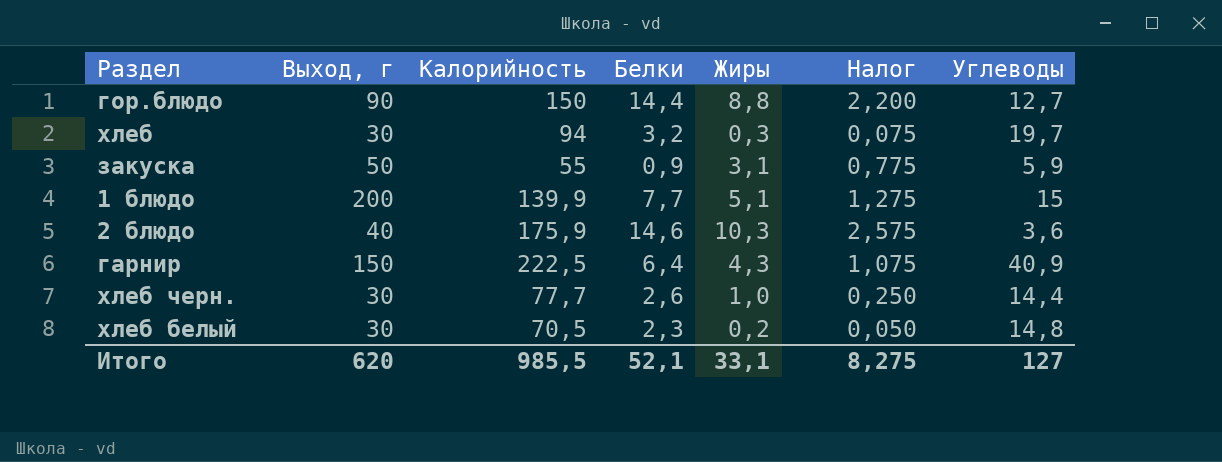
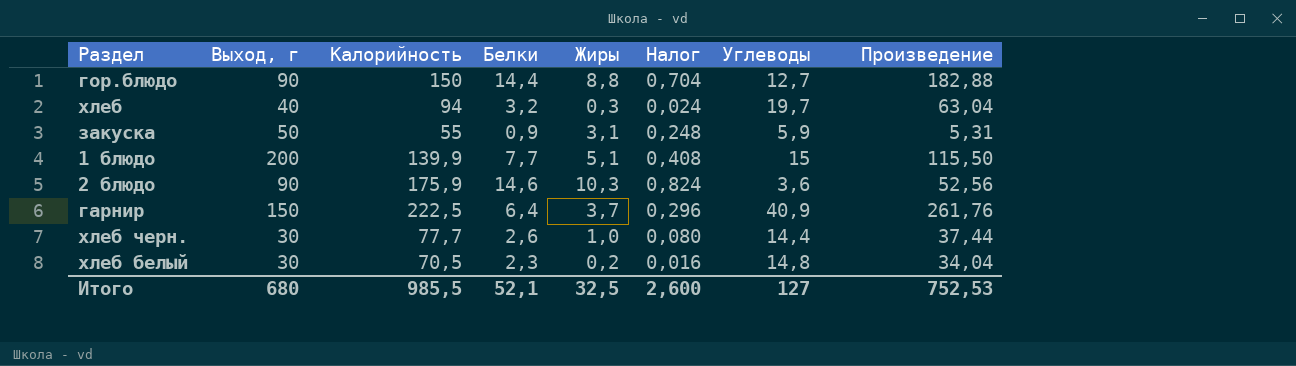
column Налог | formula: [Жиры] * 0,25 -> [Жиры] * 0,08
column Произведение | formula: none -> [Белки] * [Углеводы]
хлеб | Выход, г: 30 -> 40
2 блюдо | Выход, г: 40 -> 90
гарнир | Жиры: 4,3 -> 3,7
Итого | Выход, г: 620 -> 680
Итого | Жиры: 33,1 -> 32,5
Итого | Налог: 8,275 -> 2,600

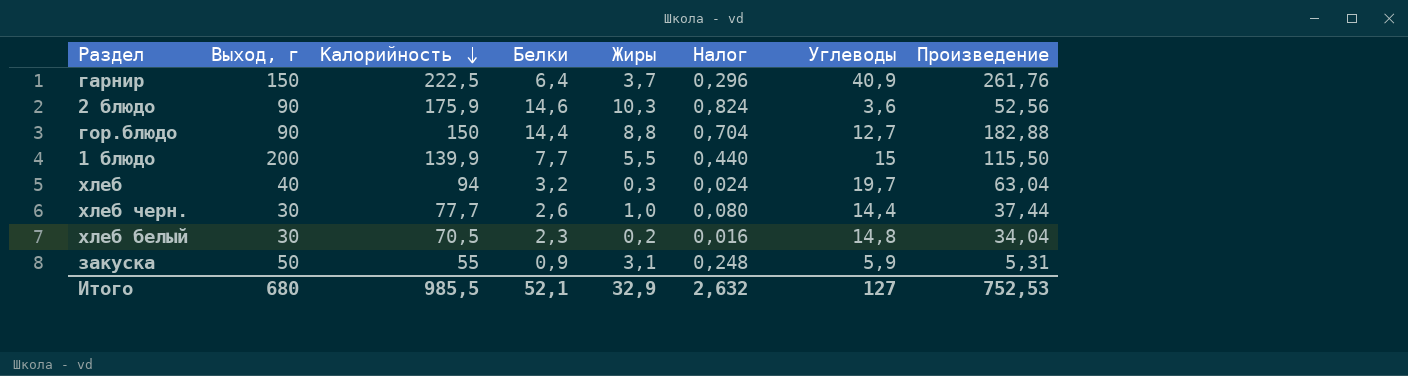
row order: none -> Калорийность descending
1 блюдо | Жиры: 5,1 -> 5,5
1 блюдо | Налог: 0,408 -> 0,440
Итого | Жиры: 32,5 -> 32,9
Итого | Налог: 2,600 -> 2,632

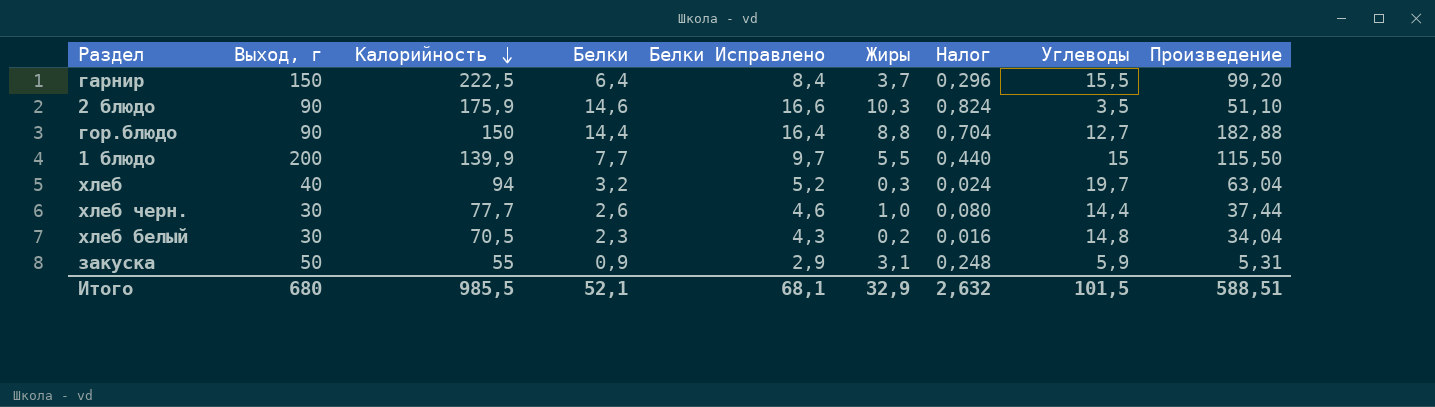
column Белки Исправлено | formula: none -> [Белки] + 2
гарнир | Углеводы: 40,9 -> 15,5
гарнир | Произведение: 261,76 -> 99,20
2 блюдо | Углеводы: 3,6 -> 3,5
2 блюдо | Произведение: 52,56 -> 51,10
Итого | Углеводы: 127 -> 101,5
Итого | Произведение: 752,53 -> 588,51

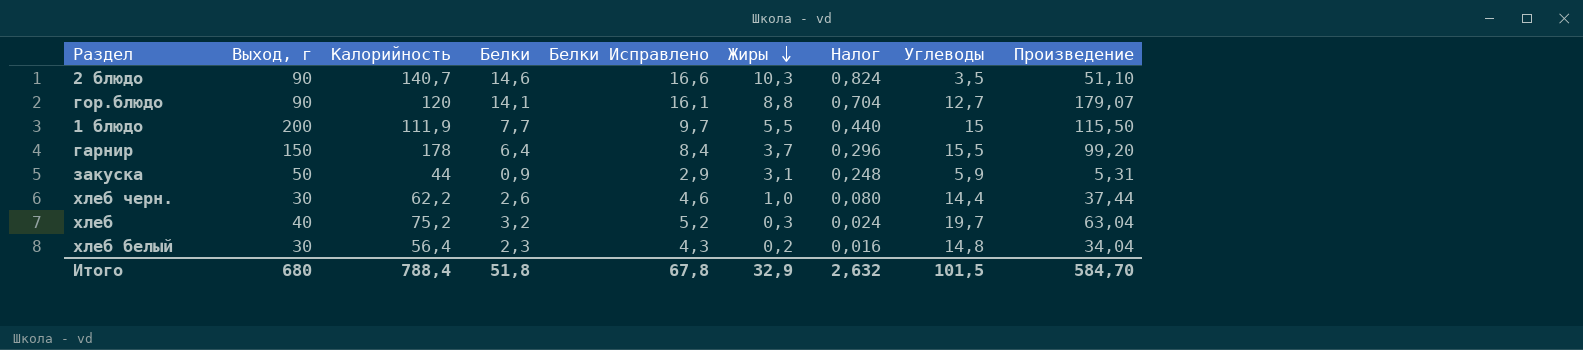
row order: Калорийность descending -> Жиры descending
2 блюдо | Калорийность: 175,9 -> 140,7
гор.блюдо | Калорийность: 150 -> 120
гор.блюдо | Белки: 14,4 -> 14,1
гор.блюдо | Белки Исправлено: 16,4 -> 16,1
гор.блюдо | Произведение: 182,88 -> 179,07
1 блюдо | Калорийность: 139,9 -> 111,9
гарнир | Калорийность: 222,5 -> 178
закуска | Калорийность: 55 -> 44
хлеб черн. | Калорийность: 77,7 -> 62,2
хлеб | Калорийность: 94 -> 75,2
хлеб белый | Калорийность: 70,5 -> 56,4
Итого | Калорийность: 985,5 -> 788,4
Итого | Белки: 52,1 -> 51,8
Итого | Белки Исправлено: 68,1 -> 67,8
Итого | Произведение: 588,51 -> 584,70

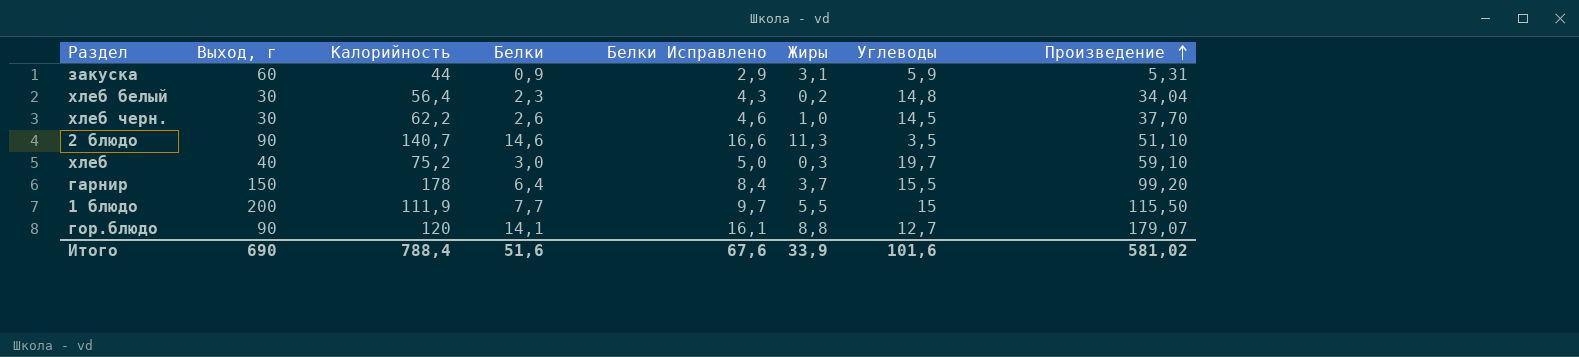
row order: Жиры descending -> Произведение ascending
column Налог | formula: [Жиры] * 0,08 -> none
закуска | Выход, г: 50 -> 60
хлеб черн. | Углеводы: 14,4 -> 14,5
хлеб черн. | Произведение: 37,44 -> 37,70
2 блюдо | Жиры: 10,3 -> 11,3
хлеб | Белки: 3,2 -> 3,0
хлеб | Белки Исправлено: 5,2 -> 5,0
хлеб | Произведение: 63,04 -> 59,10
Итого | Выход, г: 680 -> 690
Итого | Белки: 51,8 -> 51,6
Итого | Белки Исправлено: 67,8 -> 67,6
Итого | Жиры: 32,9 -> 33,9
Итого | Углеводы: 101,5 -> 101,6
Итого | Произведение: 584,70 -> 581,02

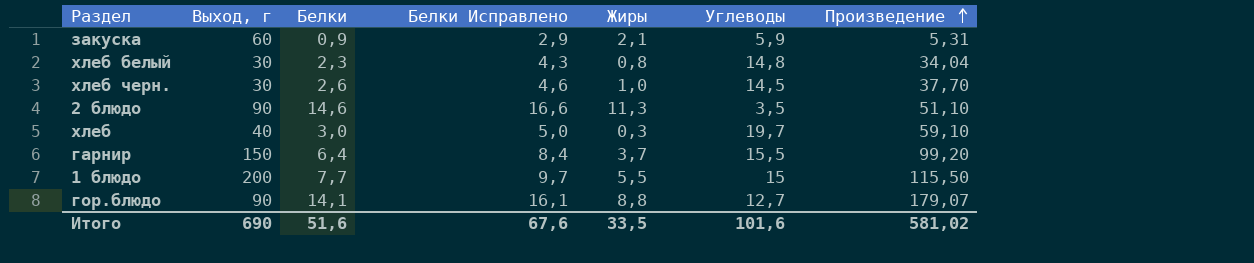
column Калорийность | position: 3 -> none
закуска | Жиры: 3,1 -> 2,1
хлеб белый | Жиры: 0,2 -> 0,8
Итого | Жиры: 33,9 -> 33,5

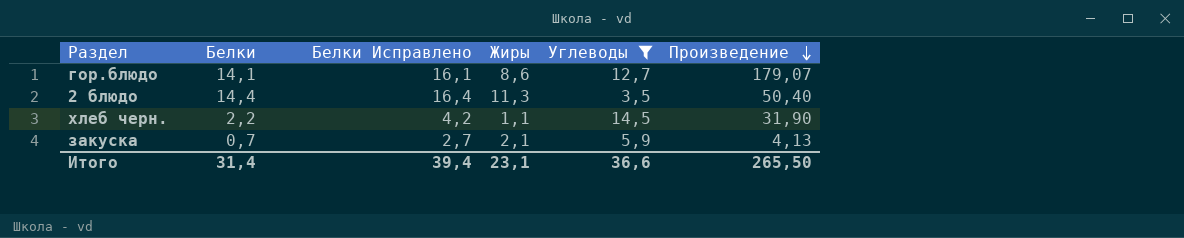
filter: none -> Углеводы <= 14,5
row order: Произведение ascending -> Произведение descending
column Выход, г | position: 2 -> none
гор.блюдо | Жиры: 8,8 -> 8,6
2 блюдо | Белки: 14,6 -> 14,4
2 блюдо | Белки Исправлено: 16,6 -> 16,4
2 блюдо | Произведение: 51,10 -> 50,40
хлеб черн. | Белки: 2,6 -> 2,2
хлеб черн. | Белки Исправлено: 4,6 -> 4,2
хлеб черн. | Жиры: 1,0 -> 1,1
хлеб черн. | Произведение: 37,70 -> 31,90
закуска | Белки: 0,9 -> 0,7
закуска | Белки Исправлено: 2,9 -> 2,7
закуска | Произведение: 5,31 -> 4,13
Итого | Белки: 51,6 -> 31,4
Итого | Белки Исправлено: 67,6 -> 39,4
Итого | Жиры: 33,5 -> 23,1
Итого | Углеводы: 101,6 -> 36,6
Итого | Произведение: 581,02 -> 265,50

